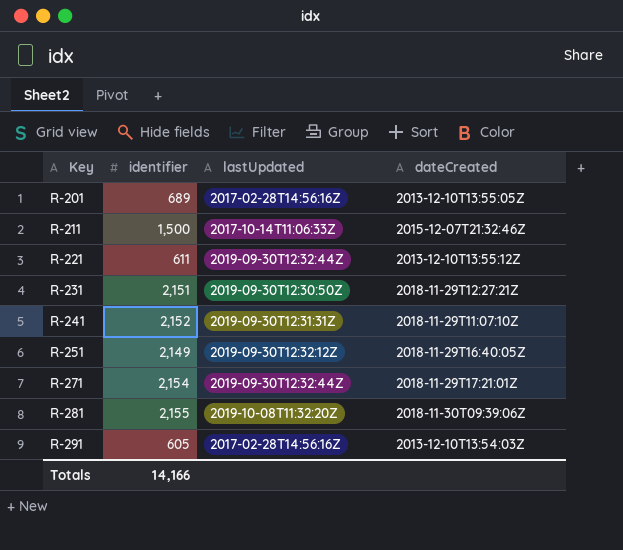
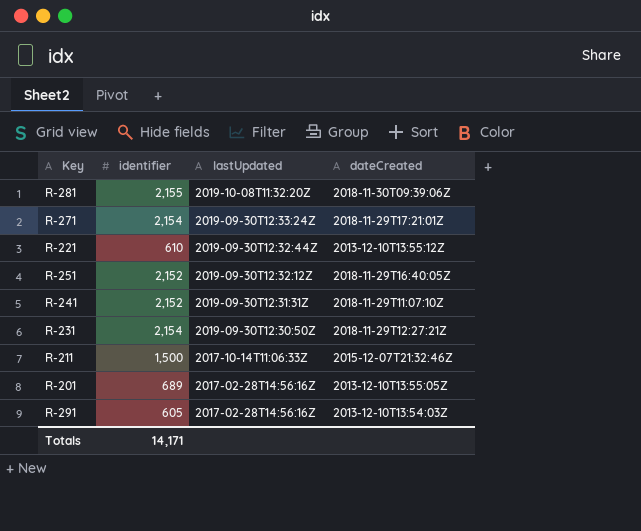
row order: Key ascending -> lastUpdated descending
R-271 | lastUpdated: 2019-09-30T12:32:44Z -> 2019-09-30T12:33:24Z
R-221 | identifier: 611 -> 610
R-251 | identifier: 2,149 -> 2,152
R-231 | identifier: 2,151 -> 2,154
Totals | identifier: 14,166 -> 14,171

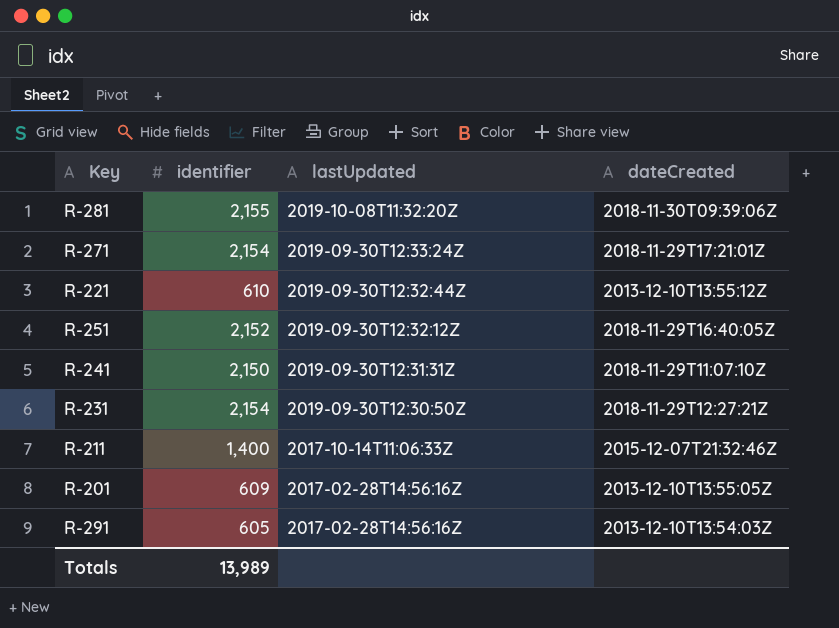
R-241 | identifier: 2,152 -> 2,150
R-211 | identifier: 1,500 -> 1,400
R-201 | identifier: 689 -> 609
Totals | identifier: 14,171 -> 13,989

